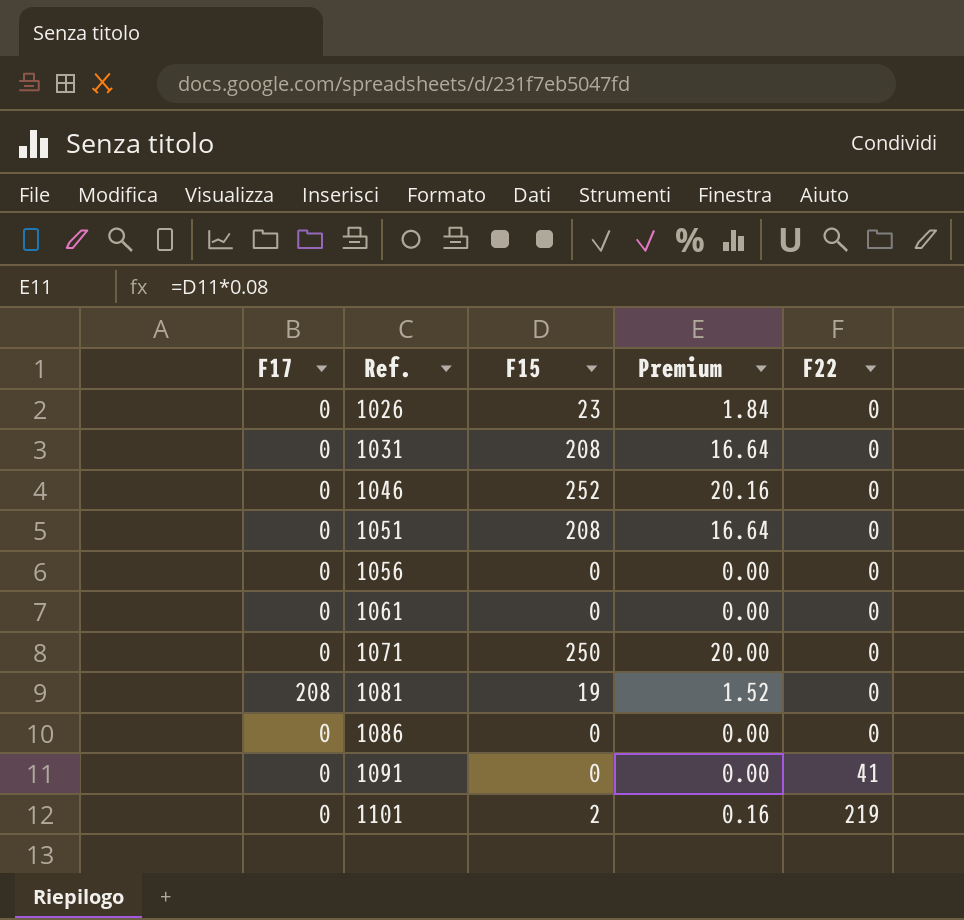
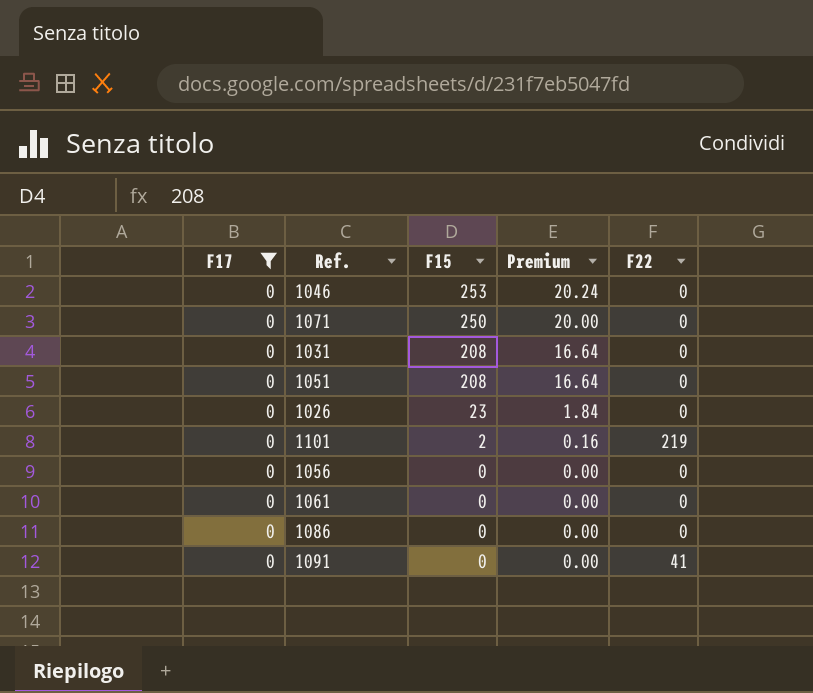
filter: none -> F17 = 0
row order: Ref. ascending -> F15 descending
1046 | F15: 252 -> 253
1046 | Premium: 20.16 -> 20.24

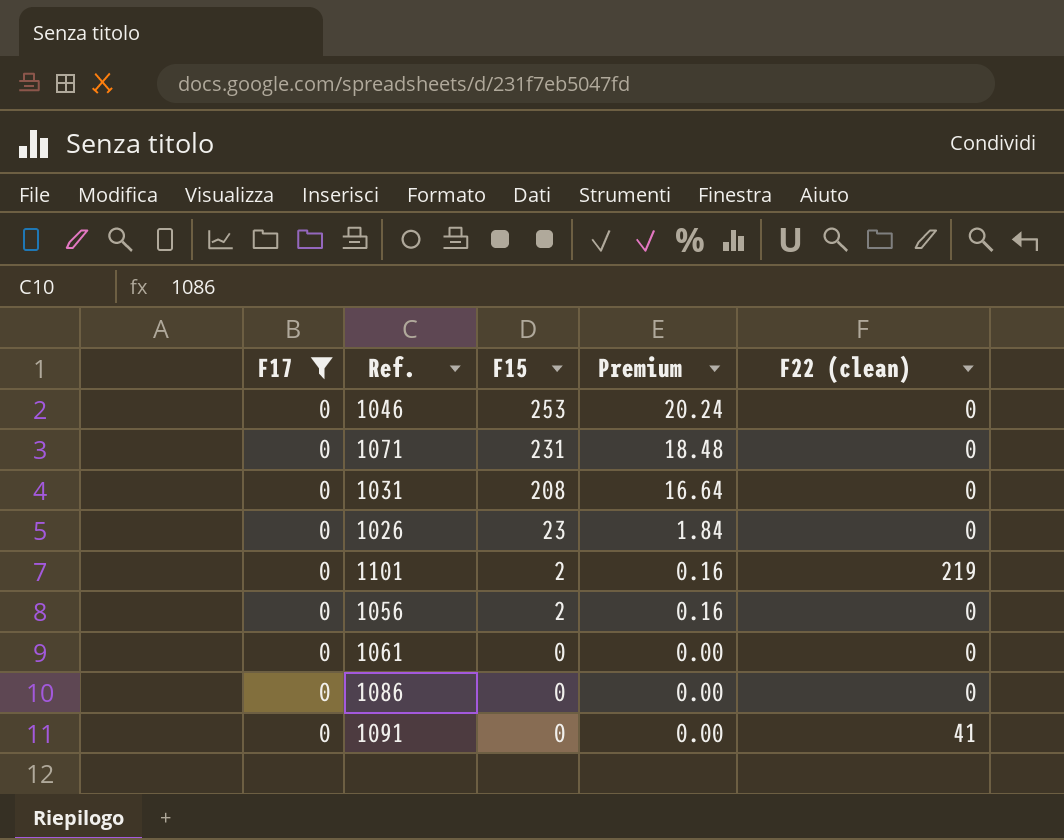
column name: F22 -> F22 (clean)
row 1051: 0 | 208 | 16.64 | 0 -> none
1071 | F15: 250 -> 231
1071 | Premium: 20.00 -> 18.48
1056 | F15: 0 -> 2
1056 | Premium: 0.00 -> 0.16

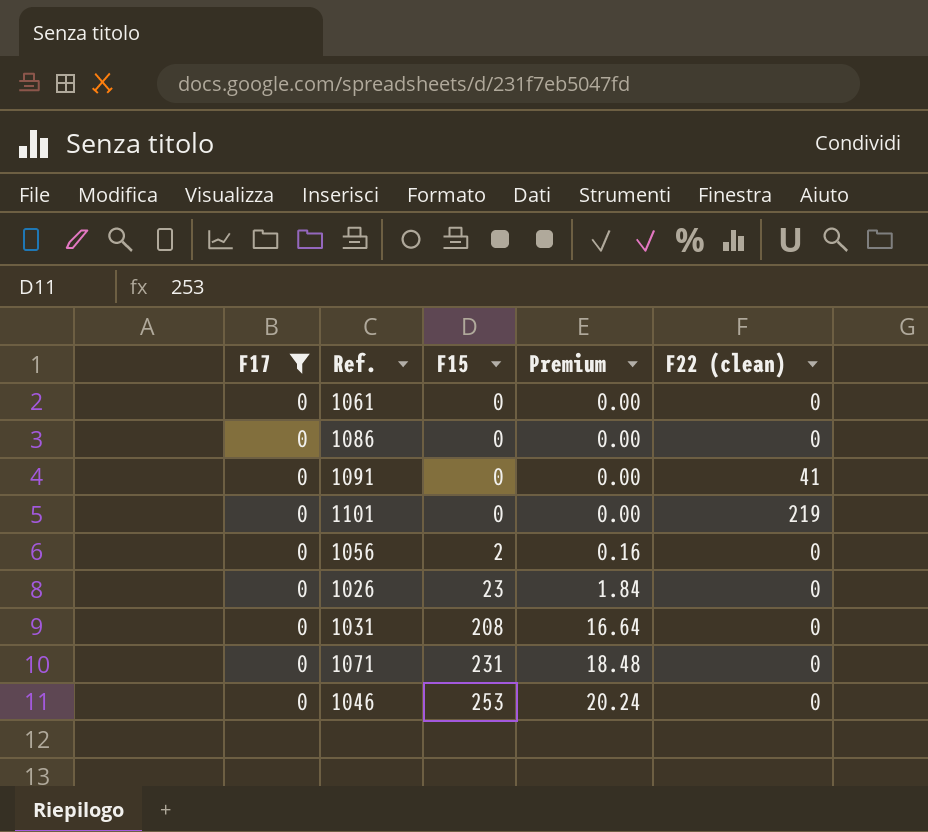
row order: F15 descending -> F15 ascending
1101 | F15: 2 -> 0
1101 | Premium: 0.16 -> 0.00

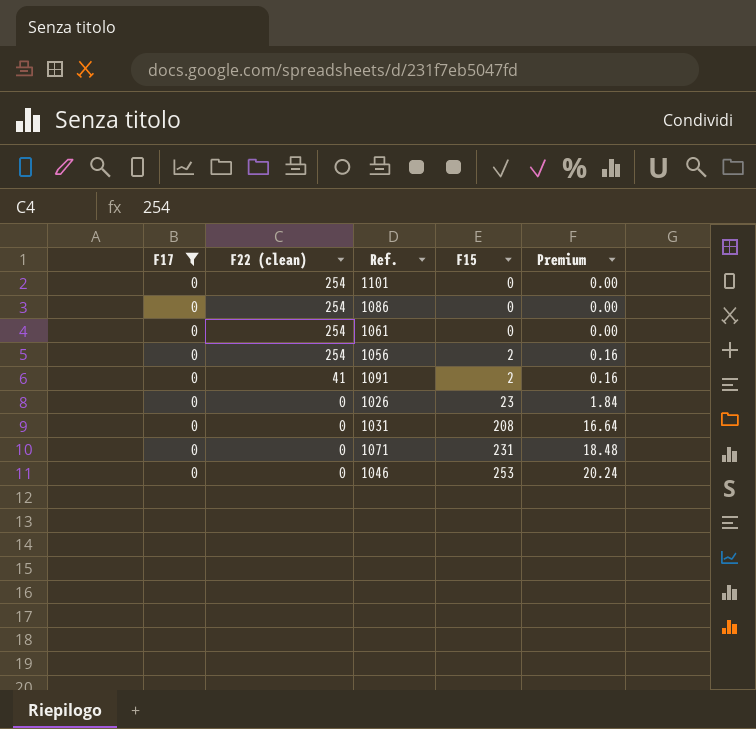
row order: F15 ascending -> F22 (clean) descending
column F22 (clean) | position: 5 -> 2
1101 | F22 (clean): 219 -> 254
1086 | F22 (clean): 0 -> 254
1061 | F22 (clean): 0 -> 254
1056 | F22 (clean): 0 -> 254
1091 | F15: 0 -> 2
1091 | Premium: 0.00 -> 0.16

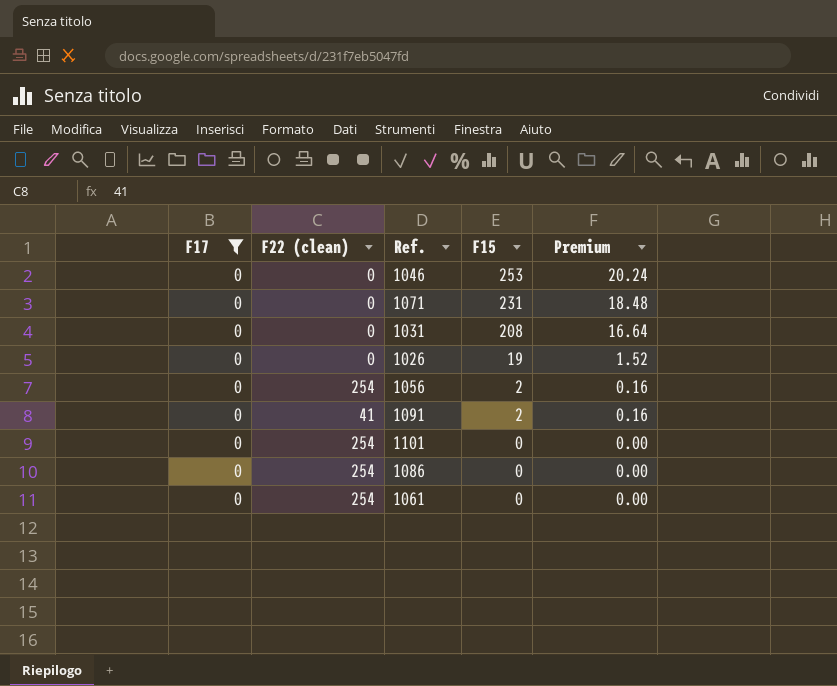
row order: F22 (clean) descending -> F15 descending
1026 | F15: 23 -> 19
1026 | Premium: 1.84 -> 1.52

